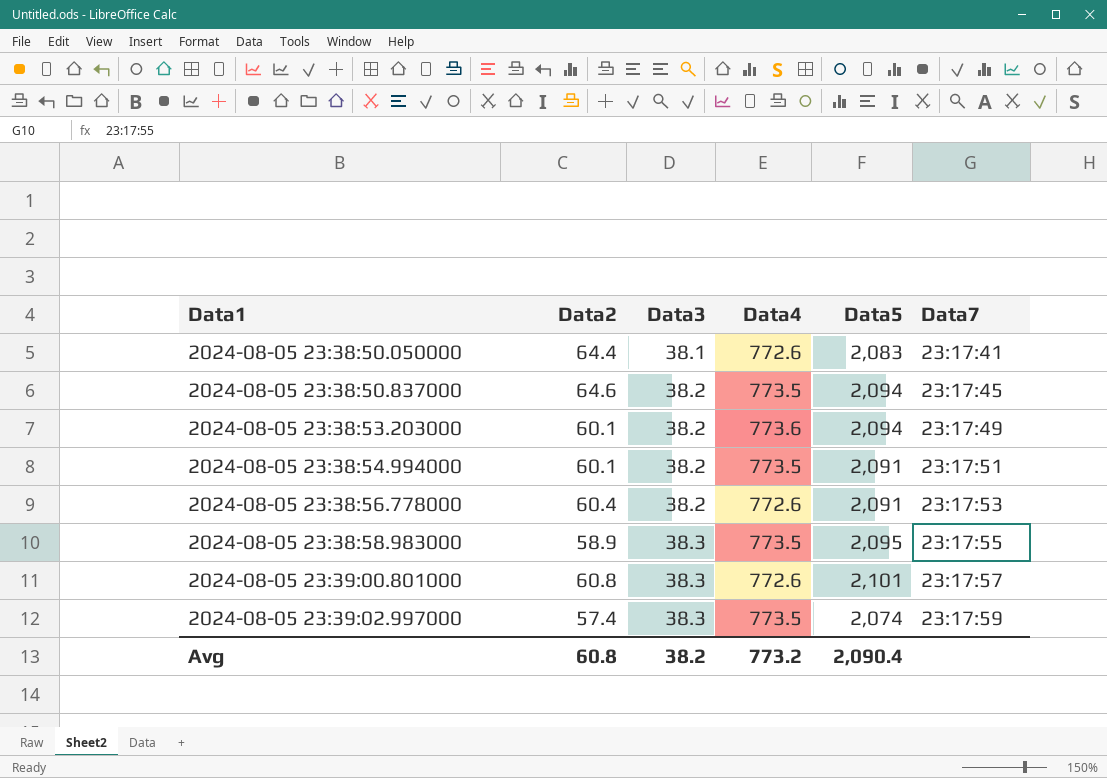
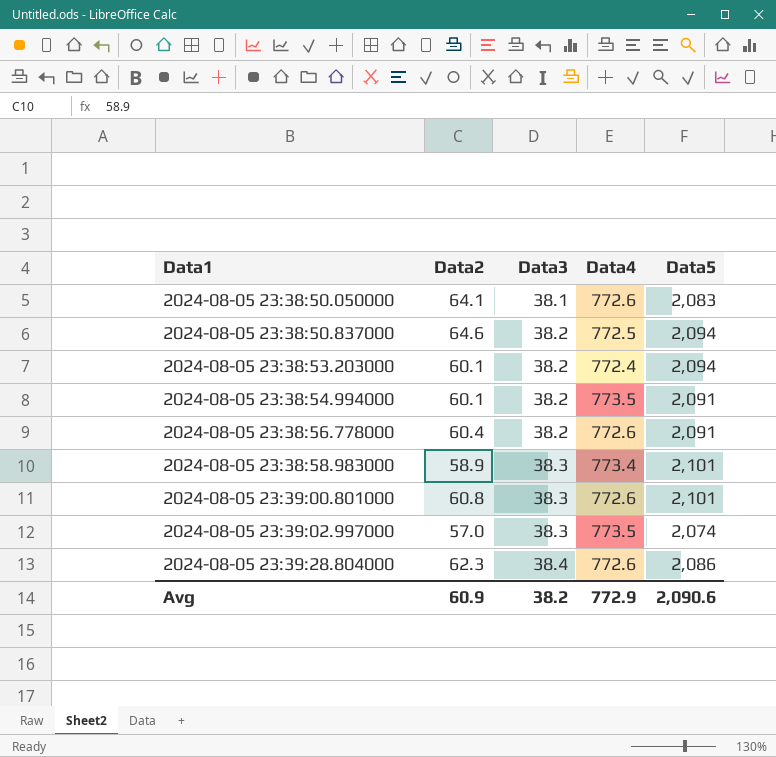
column Data7 | position: 6 -> none
2024-08-05 23:38:50.050000 | Data2: 64.4 -> 64.1
2024-08-05 23:38:50.837000 | Data4: 773.5 -> 772.5
2024-08-05 23:38:53.203000 | Data4: 773.6 -> 772.4
2024-08-05 23:38:58.983000 | Data4: 773.5 -> 773.4
2024-08-05 23:38:58.983000 | Data5: 2,095 -> 2,101
2024-08-05 23:39:02.997000 | Data2: 57.4 -> 57.0
row 2024-08-05 23:39:28.804000: none -> 62.3 | 38.4 | 772.6 | 2,086
Avg | Data2: 60.8 -> 60.9
Avg | Data4: 773.2 -> 772.9
Avg | Data5: 2,090.4 -> 2,090.6

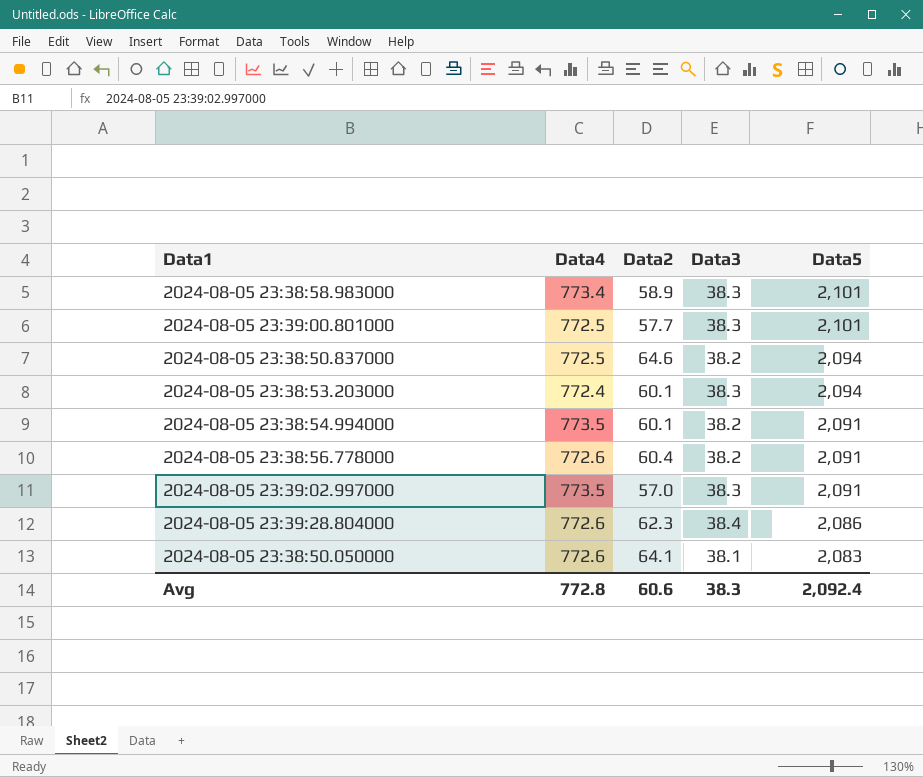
row order: Data1 ascending -> Data5 descending
column Data4 | position: 4 -> 2
2024-08-05 23:39:00.801000 | Data4: 772.6 -> 772.5
2024-08-05 23:39:00.801000 | Data2: 60.8 -> 57.7
2024-08-05 23:38:53.203000 | Data3: 38.2 -> 38.3
2024-08-05 23:39:02.997000 | Data5: 2,074 -> 2,091
Avg | Data4: 772.9 -> 772.8
Avg | Data2: 60.9 -> 60.6
Avg | Data3: 38.2 -> 38.3
Avg | Data5: 2,090.6 -> 2,092.4

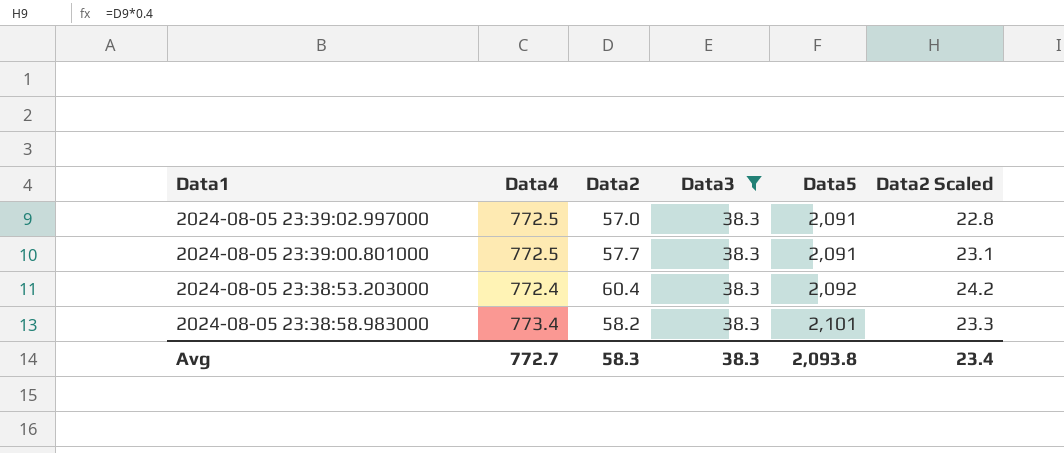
filter: none -> Data3 = 38.3
row order: Data5 descending -> Data5 ascending
column Data2 Scaled | formula: none -> [Data2] * 0.4
2024-08-05 23:39:02.997000 | Data4: 773.5 -> 772.5
2024-08-05 23:39:00.801000 | Data5: 2,101 -> 2,091
2024-08-05 23:38:53.203000 | Data2: 60.1 -> 60.4
2024-08-05 23:38:53.203000 | Data5: 2,094 -> 2,092
2024-08-05 23:38:58.983000 | Data2: 58.9 -> 58.2
Avg | Data4: 772.8 -> 772.7
Avg | Data2: 60.6 -> 58.3
Avg | Data5: 2,092.4 -> 2,093.8

